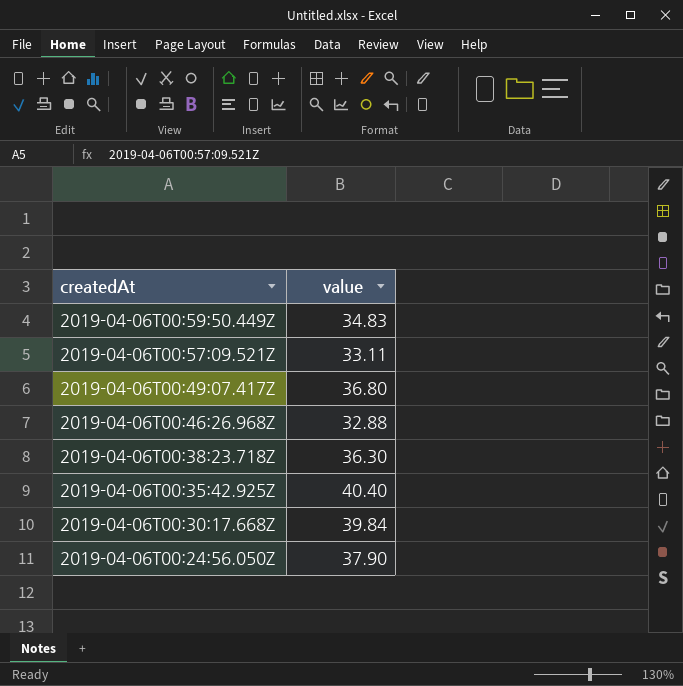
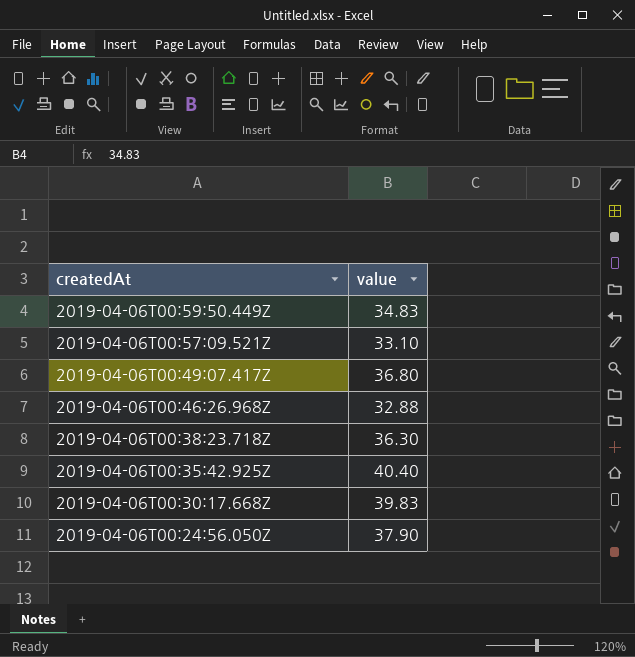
2019-04-06T00:57:09.521Z | value: 33.11 -> 33.10
2019-04-06T00:30:17.668Z | value: 39.84 -> 39.83

